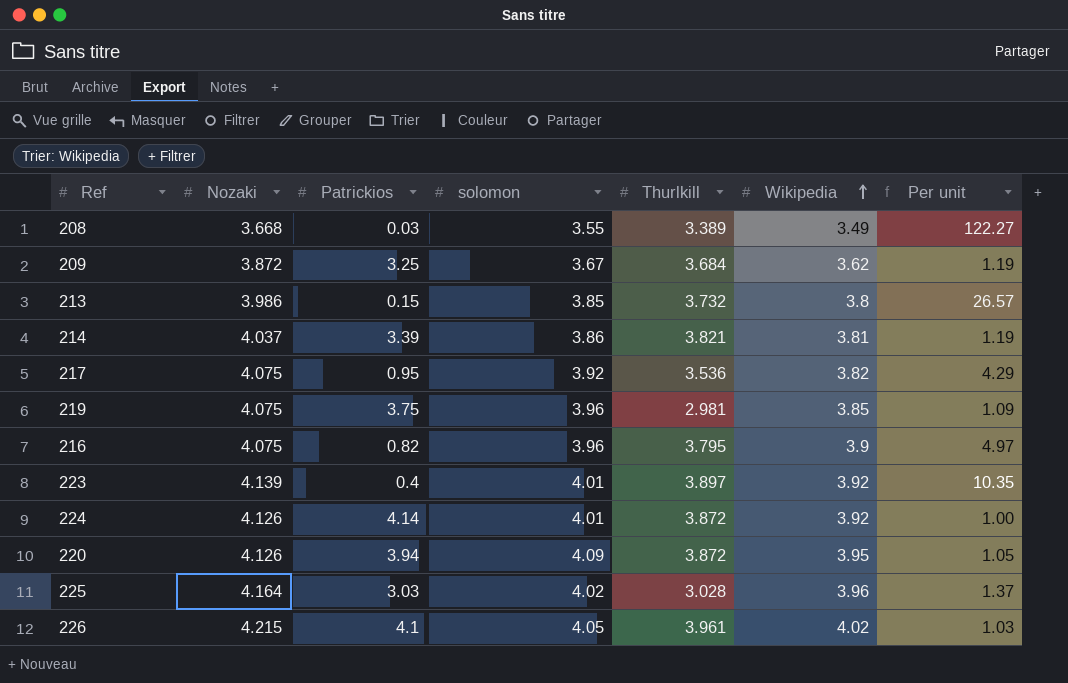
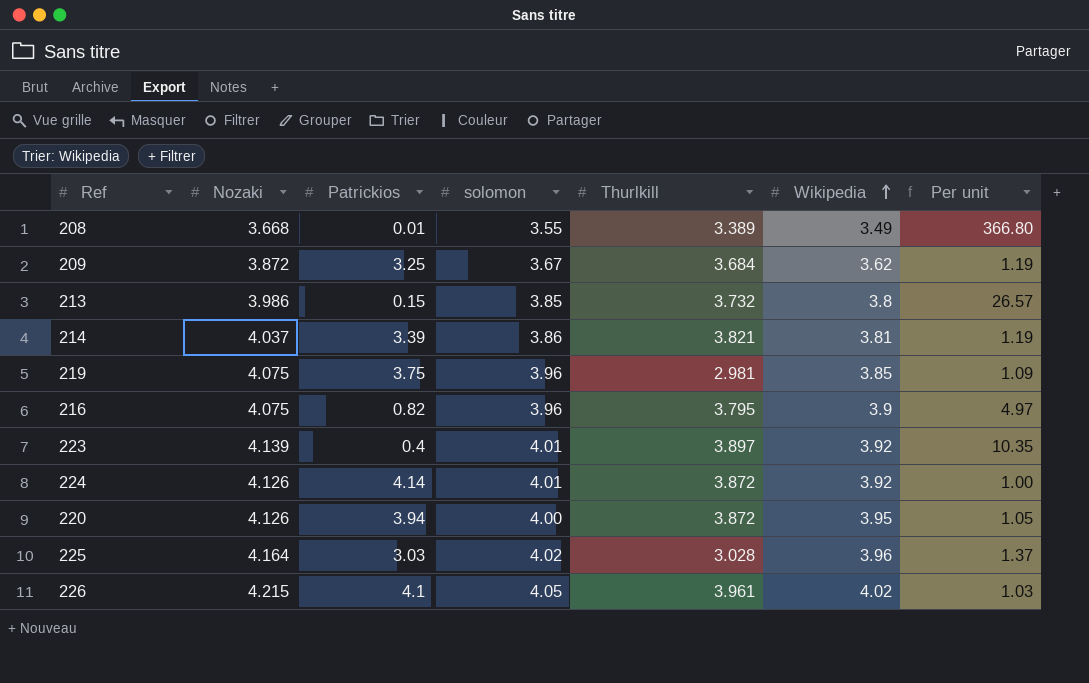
row 217: 4.075 | 0.95 | 3.92 | 3.536 | 3.82 | 4.29 -> none
208 | Patrickios: 0.03 -> 0.01
208 | Per unit: 122.27 -> 366.80
220 | solomon: 4.09 -> 4.00

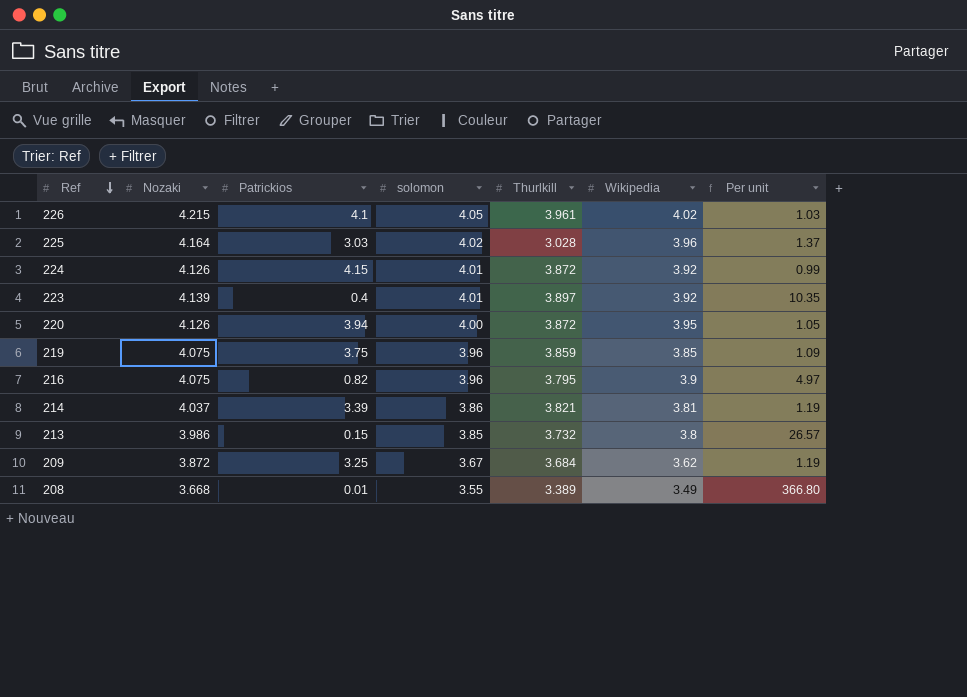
row order: Wikipedia ascending -> Ref descending
224 | Patrickios: 4.14 -> 4.15
224 | Per unit: 1.00 -> 0.99
219 | Thurlkill: 2.981 -> 3.859

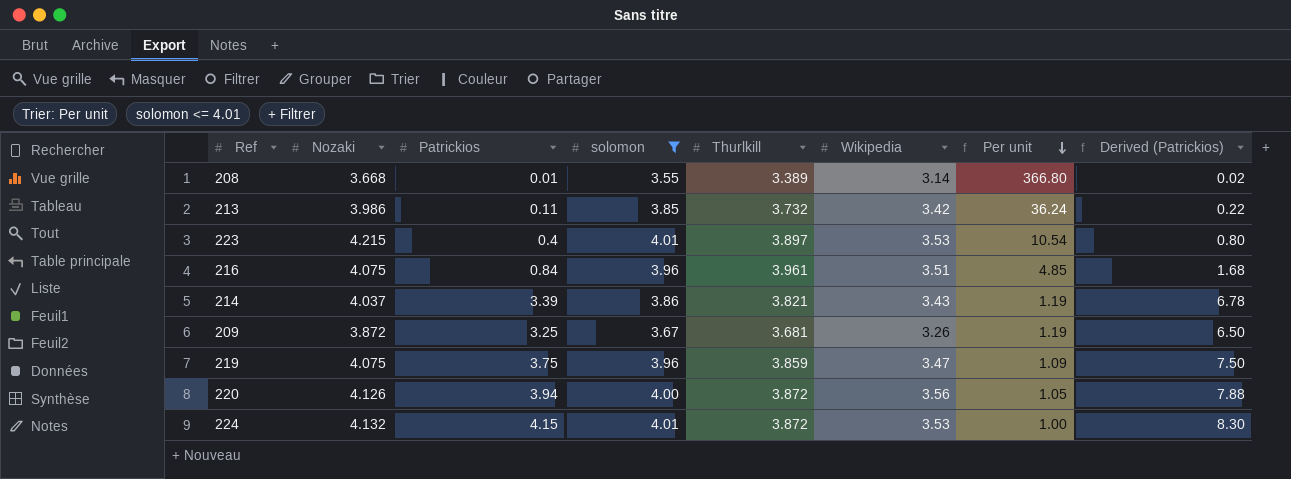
filter: none -> solomon <= 4.01
row order: Ref descending -> Per unit descending
column Derived (Patrickios) | formula: none -> [Patrickios] * 2
208 | Wikipedia: 3.49 -> 3.14
213 | Patrickios: 0.15 -> 0.11
213 | Wikipedia: 3.8 -> 3.42
213 | Per unit: 26.57 -> 36.24
223 | Nozaki: 4.139 -> 4.215
223 | Wikipedia: 3.92 -> 3.53
223 | Per unit: 10.35 -> 10.54
216 | Patrickios: 0.82 -> 0.84
216 | Thurlkill: 3.795 -> 3.961
216 | Wikipedia: 3.9 -> 3.51
216 | Per unit: 4.97 -> 4.85
214 | Wikipedia: 3.81 -> 3.43
209 | Thurlkill: 3.684 -> 3.681
209 | Wikipedia: 3.62 -> 3.26
219 | Wikipedia: 3.85 -> 3.47
220 | Wikipedia: 3.95 -> 3.56
224 | Nozaki: 4.126 -> 4.132
224 | Wikipedia: 3.92 -> 3.53
224 | Per unit: 0.99 -> 1.00

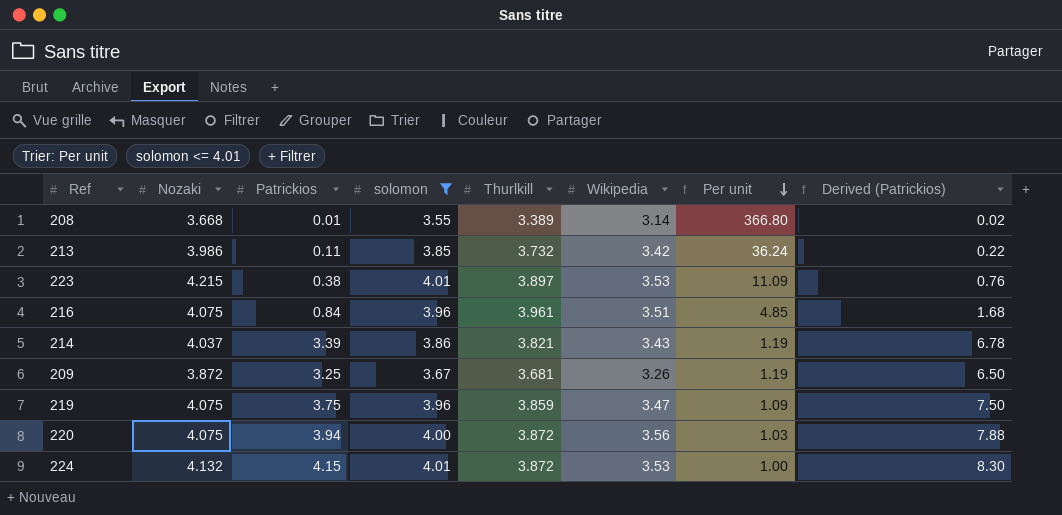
223 | Patrickios: 0.4 -> 0.38
223 | Per unit: 10.54 -> 11.09
223 | Derived (Patrickios): 0.80 -> 0.76
220 | Nozaki: 4.126 -> 4.075
220 | Per unit: 1.05 -> 1.03

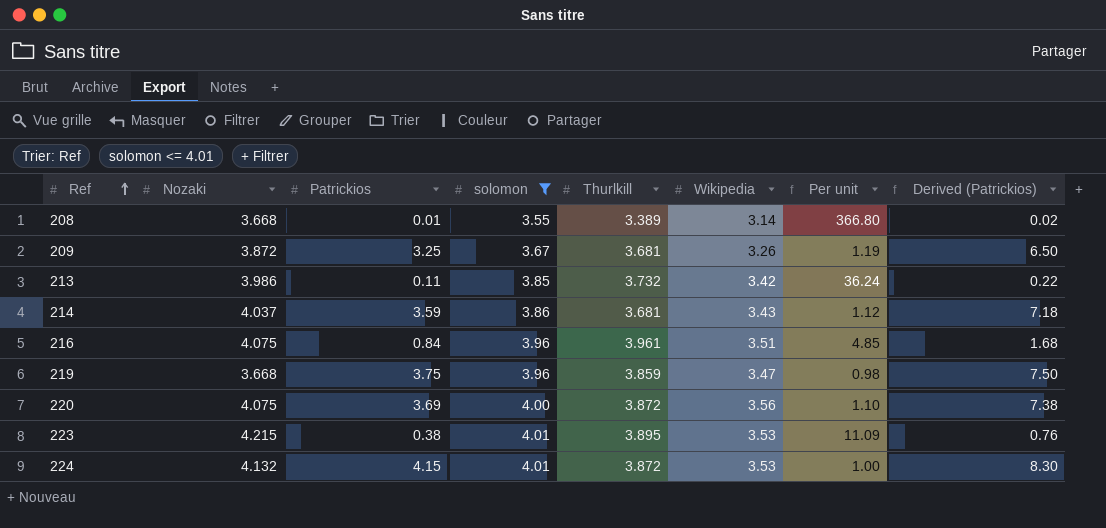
row order: Per unit descending -> Ref ascending
214 | Patrickios: 3.39 -> 3.59
214 | Thurlkill: 3.821 -> 3.681
214 | Per unit: 1.19 -> 1.12
214 | Derived (Patrickios): 6.78 -> 7.18
219 | Nozaki: 4.075 -> 3.668
219 | Per unit: 1.09 -> 0.98
220 | Patrickios: 3.94 -> 3.69
220 | Per unit: 1.03 -> 1.10
220 | Derived (Patrickios): 7.88 -> 7.38
223 | Thurlkill: 3.897 -> 3.895

